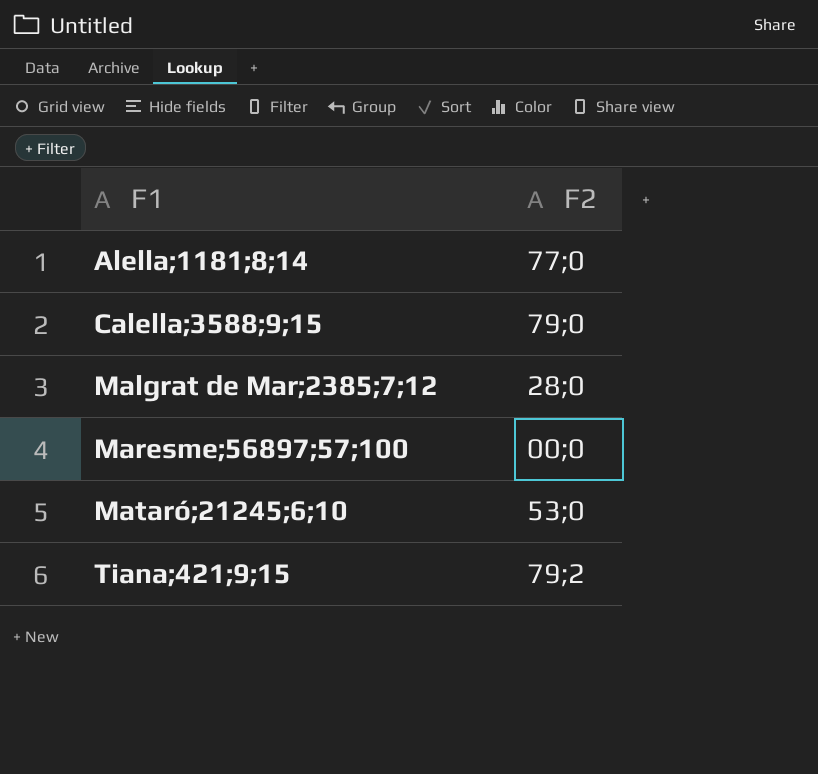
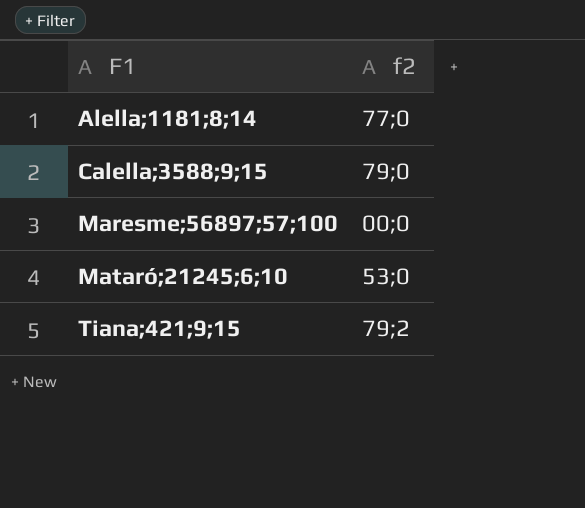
column name: F2 -> f2
row Malgrat de Mar;2385;7;12: 28;0 -> none

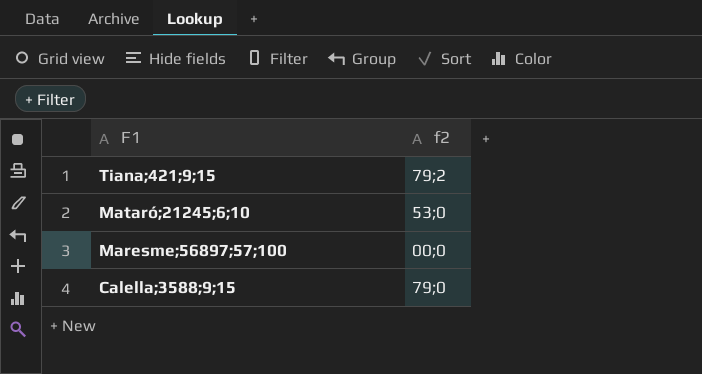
row order: F1 ascending -> F1 descending
row Alella;1181;8;14: 77;0 -> none

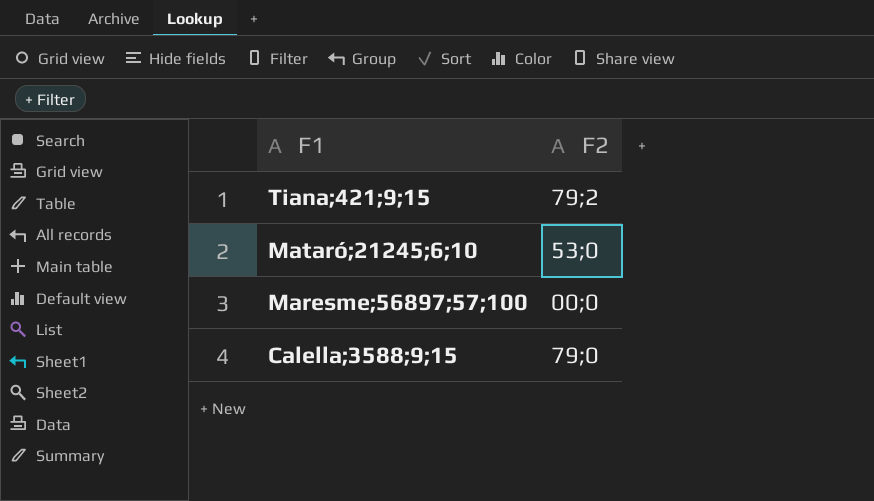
column name: f2 -> F2

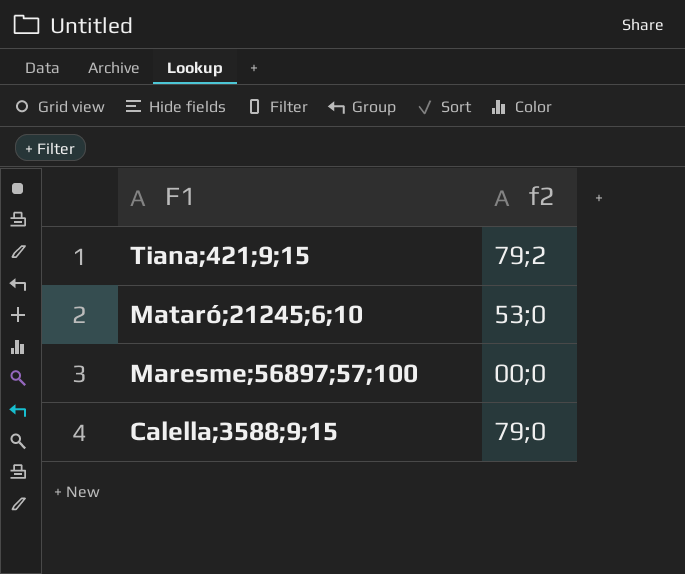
column name: F2 -> f2

